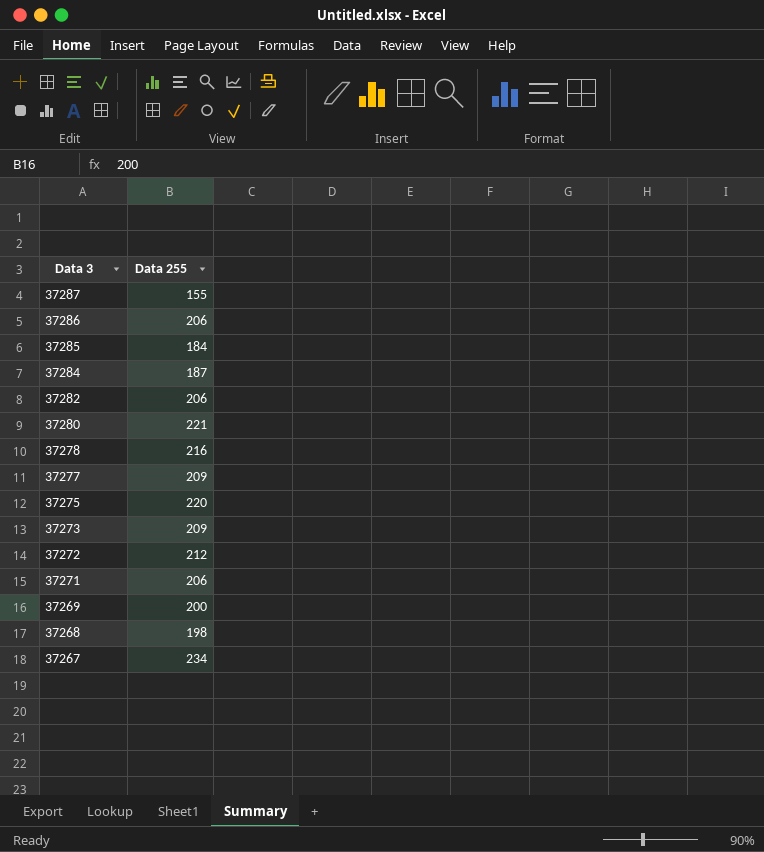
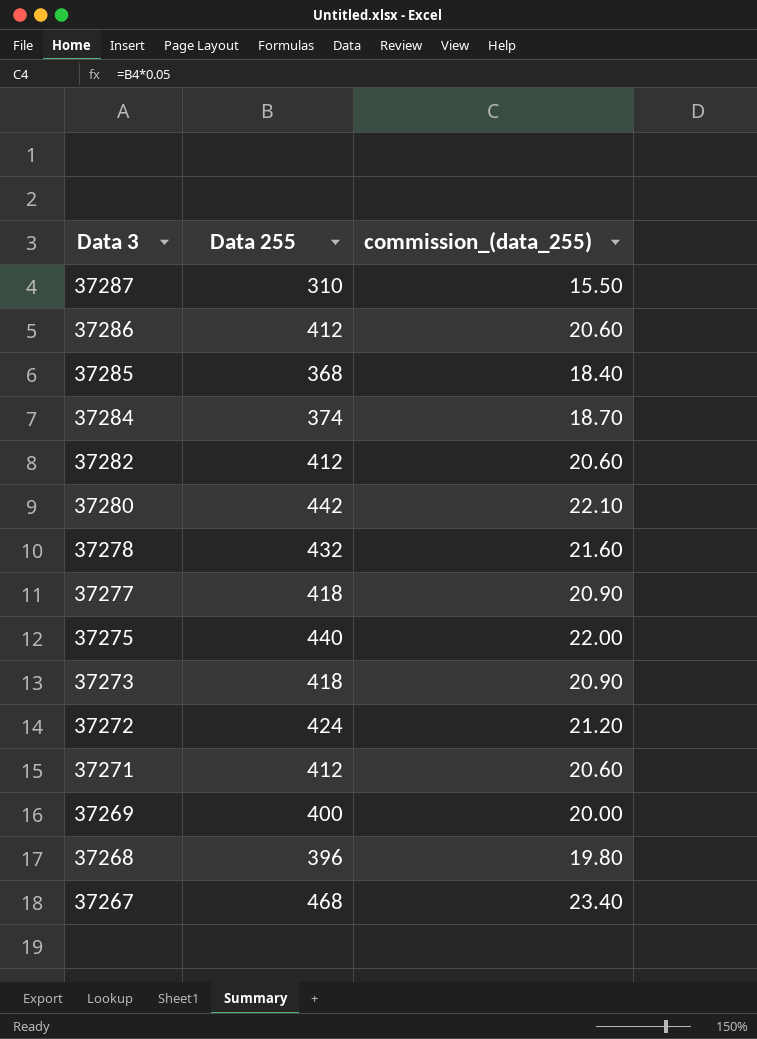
column commission_(data_255) | formula: none -> [Data 255] * 0.05
37287 | Data 255: 155 -> 310
37286 | Data 255: 206 -> 412
37285 | Data 255: 184 -> 368
37284 | Data 255: 187 -> 374
37282 | Data 255: 206 -> 412
37280 | Data 255: 221 -> 442
37278 | Data 255: 216 -> 432
37277 | Data 255: 209 -> 418
37275 | Data 255: 220 -> 440
37273 | Data 255: 209 -> 418
37272 | Data 255: 212 -> 424
37271 | Data 255: 206 -> 412
37269 | Data 255: 200 -> 400
37268 | Data 255: 198 -> 396
37267 | Data 255: 234 -> 468

